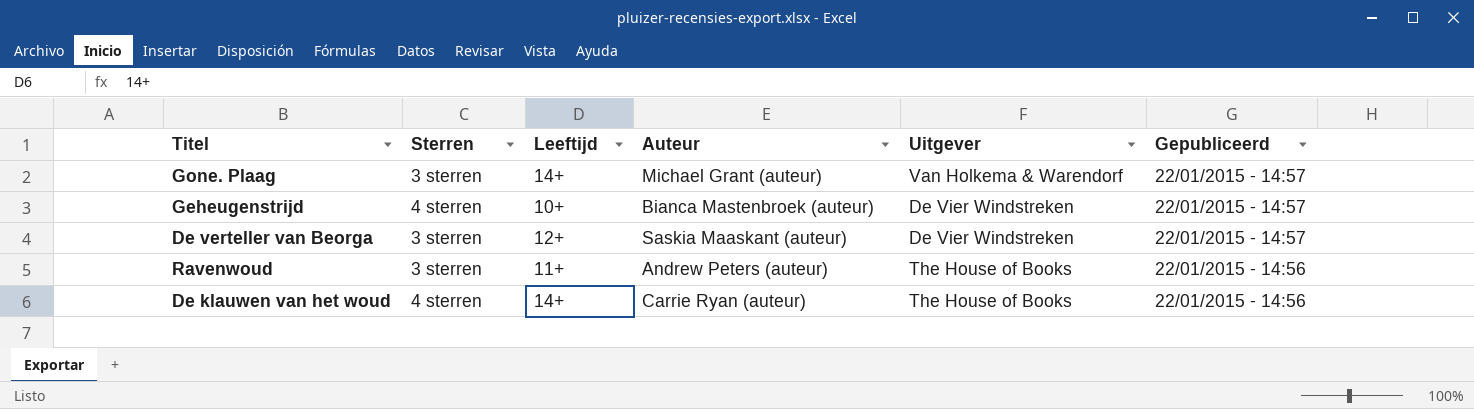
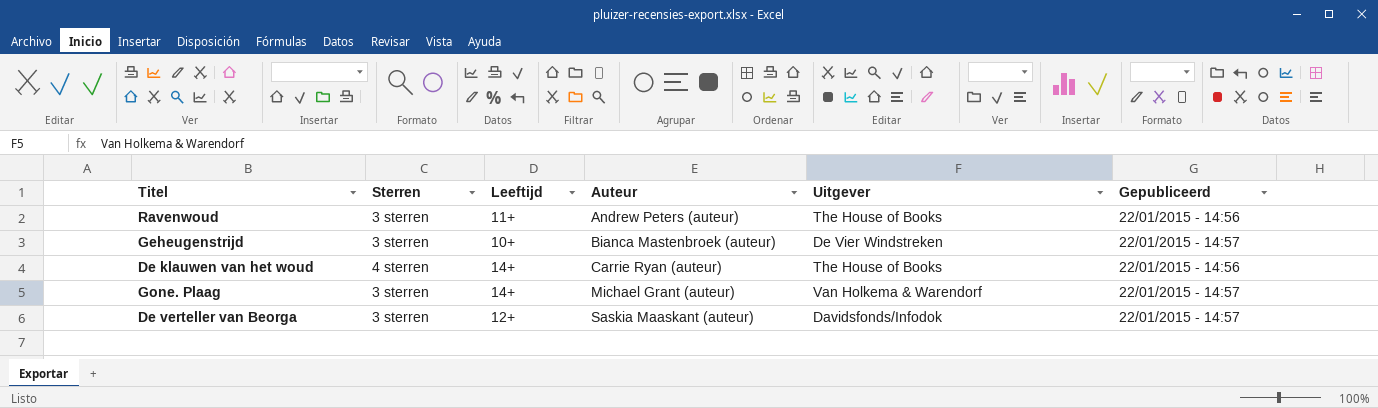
row order: Gepubliceerd descending -> Auteur ascending
Geheugenstrijd | Sterren: 4 sterren -> 3 sterren
De verteller van Beorga | Uitgever: De Vier Windstreken -> Davidsfonds/Infodok

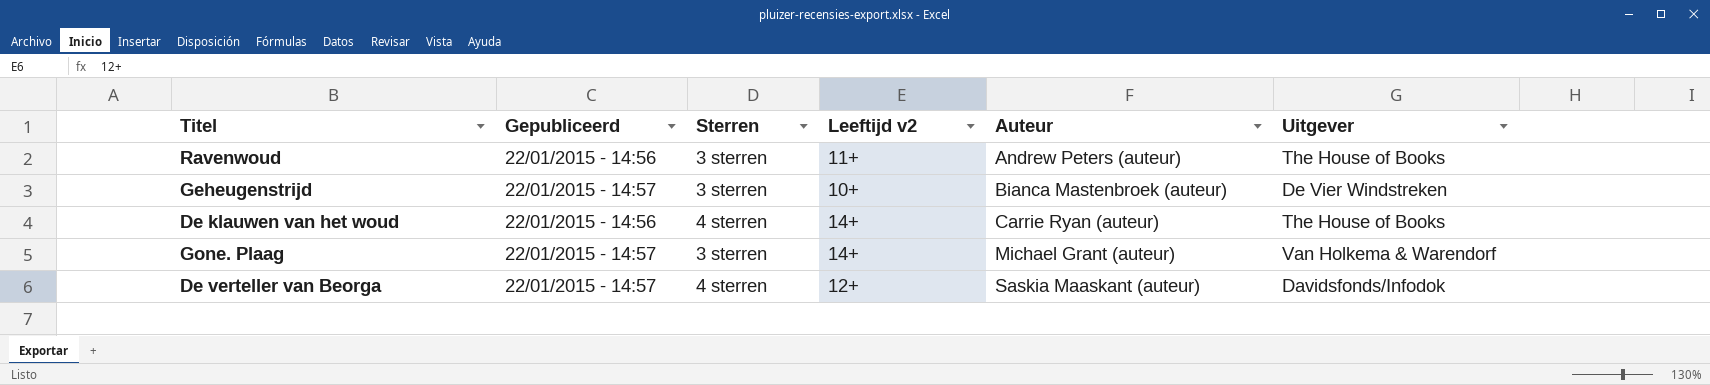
column Gepubliceerd | position: 6 -> 2
column name: Leeftijd -> Leeftijd v2
De verteller van Beorga | Sterren: 3 sterren -> 4 sterren

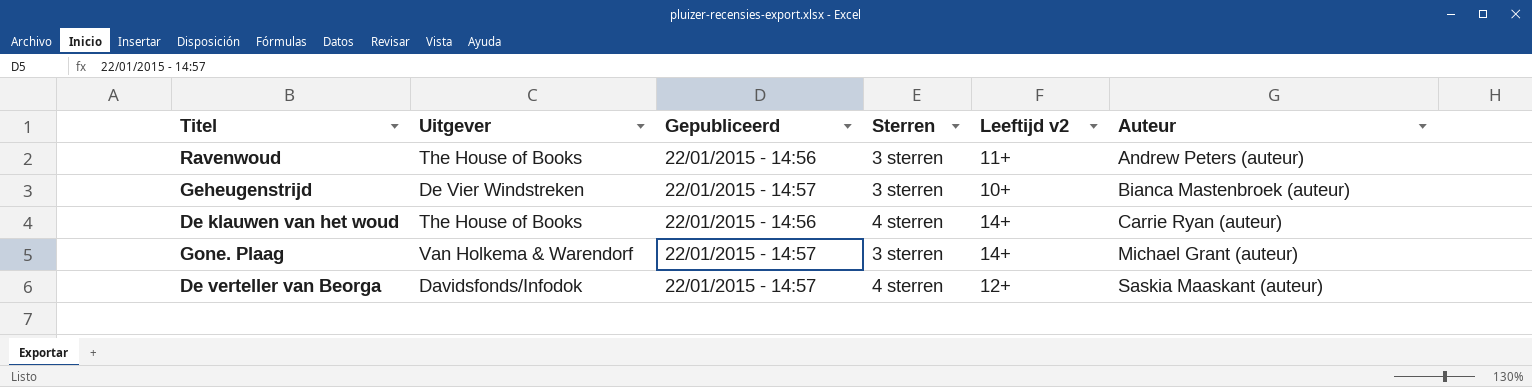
column Uitgever | position: 6 -> 2

